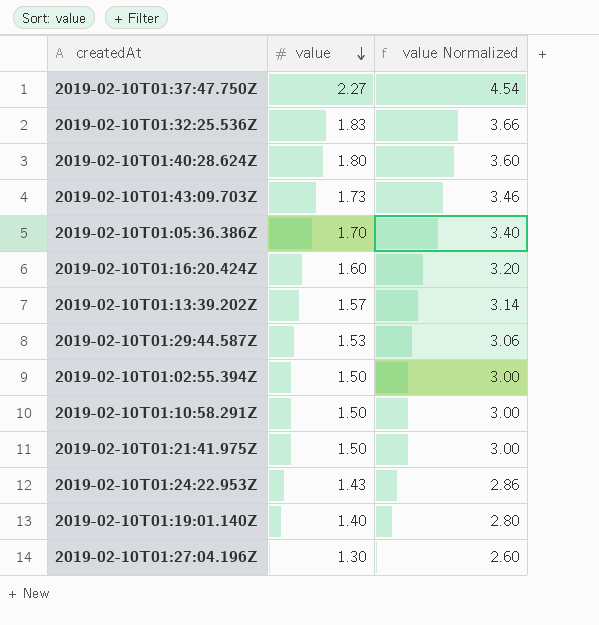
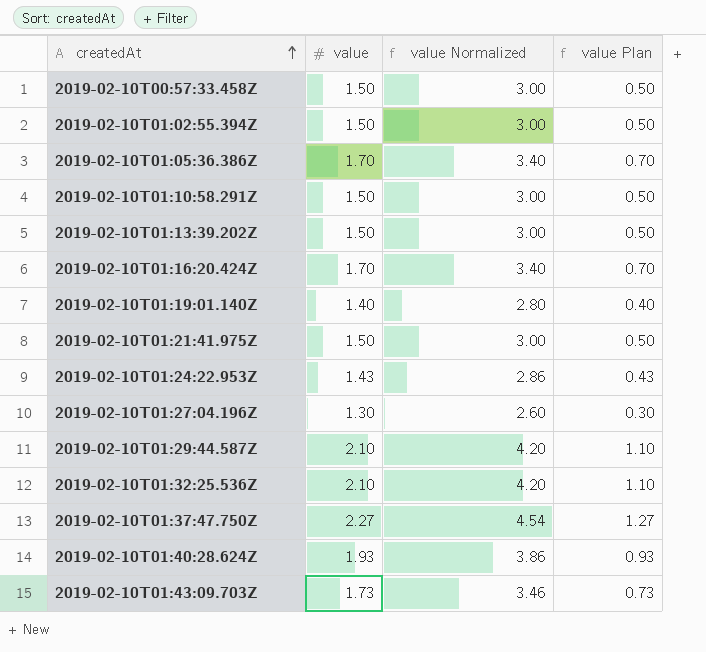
row order: value descending -> createdAt ascending
column value Plan | formula: none -> [value] - 1
row 2019-02-10T00:57:33.458Z: none -> 1.50 | 3.00 | 0.50
2019-02-10T01:13:39.202Z | value: 1.57 -> 1.50
2019-02-10T01:13:39.202Z | value Normalized: 3.14 -> 3.00
2019-02-10T01:16:20.424Z | value: 1.60 -> 1.70
2019-02-10T01:16:20.424Z | value Normalized: 3.20 -> 3.40
2019-02-10T01:29:44.587Z | value: 1.53 -> 2.10
2019-02-10T01:29:44.587Z | value Normalized: 3.06 -> 4.20
2019-02-10T01:32:25.536Z | value: 1.83 -> 2.10
2019-02-10T01:32:25.536Z | value Normalized: 3.66 -> 4.20
2019-02-10T01:40:28.624Z | value: 1.80 -> 1.93
2019-02-10T01:40:28.624Z | value Normalized: 3.60 -> 3.86

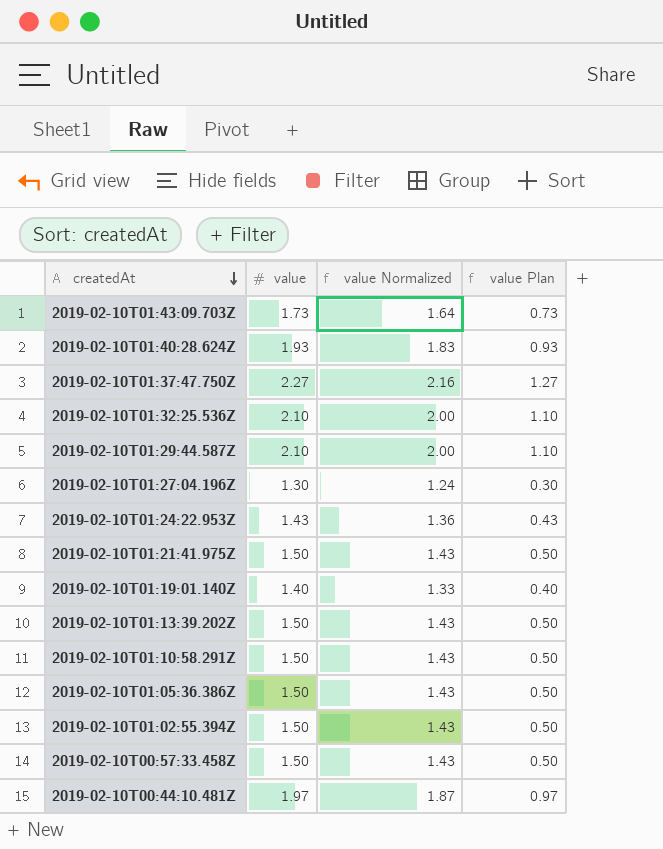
row order: createdAt ascending -> createdAt descending
column value Normalized | formula: [value] * 2 -> [value] * 0.95
row 2019-02-10T01:16:20.424Z: 1.70 | 3.40 | 0.70 -> none
2019-02-10T01:05:36.386Z | value: 1.70 -> 1.50
2019-02-10T01:05:36.386Z | value Plan: 0.70 -> 0.50
row 2019-02-10T00:44:10.481Z: none -> 1.97 | 1.87 | 0.97

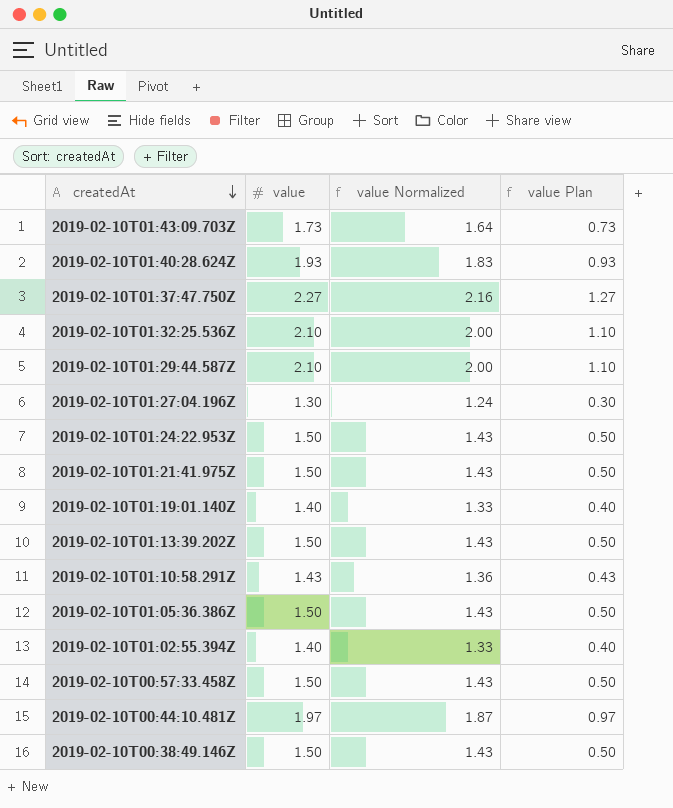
2019-02-10T01:24:22.953Z | value: 1.43 -> 1.50
2019-02-10T01:24:22.953Z | value Normalized: 1.36 -> 1.43
2019-02-10T01:24:22.953Z | value Plan: 0.43 -> 0.50
2019-02-10T01:10:58.291Z | value: 1.50 -> 1.43
2019-02-10T01:10:58.291Z | value Normalized: 1.43 -> 1.36
2019-02-10T01:10:58.291Z | value Plan: 0.50 -> 0.43
2019-02-10T01:02:55.394Z | value: 1.50 -> 1.40
2019-02-10T01:02:55.394Z | value Normalized: 1.43 -> 1.33
2019-02-10T01:02:55.394Z | value Plan: 0.50 -> 0.40
row 2019-02-10T00:38:49.146Z: none -> 1.50 | 1.43 | 0.50

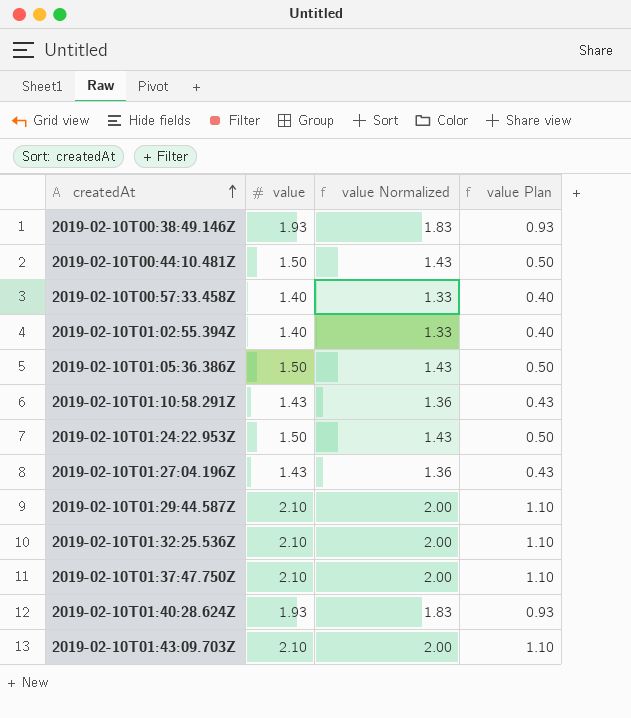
row order: createdAt descending -> createdAt ascending
row 2019-02-10T01:21:41.975Z: 1.50 | 1.43 | 0.50 -> none
row 2019-02-10T01:19:01.140Z: 1.40 | 1.33 | 0.40 -> none
row 2019-02-10T01:13:39.202Z: 1.50 | 1.43 | 0.50 -> none
2019-02-10T00:38:49.146Z | value: 1.50 -> 1.93
2019-02-10T00:38:49.146Z | value Normalized: 1.43 -> 1.83
2019-02-10T00:38:49.146Z | value Plan: 0.50 -> 0.93
2019-02-10T00:44:10.481Z | value: 1.97 -> 1.50
2019-02-10T00:44:10.481Z | value Normalized: 1.87 -> 1.43
2019-02-10T00:44:10.481Z | value Plan: 0.97 -> 0.50
2019-02-10T00:57:33.458Z | value: 1.50 -> 1.40
2019-02-10T00:57:33.458Z | value Normalized: 1.43 -> 1.33
2019-02-10T00:57:33.458Z | value Plan: 0.50 -> 0.40
2019-02-10T01:27:04.196Z | value: 1.30 -> 1.43
2019-02-10T01:27:04.196Z | value Normalized: 1.24 -> 1.36
2019-02-10T01:27:04.196Z | value Plan: 0.30 -> 0.43
2019-02-10T01:37:47.750Z | value: 2.27 -> 2.10
2019-02-10T01:37:47.750Z | value Normalized: 2.16 -> 2.00
2019-02-10T01:37:47.750Z | value Plan: 1.27 -> 1.10
2019-02-10T01:43:09.703Z | value: 1.73 -> 2.10
2019-02-10T01:43:09.703Z | value Normalized: 1.64 -> 2.00
2019-02-10T01:43:09.703Z | value Plan: 0.73 -> 1.10

